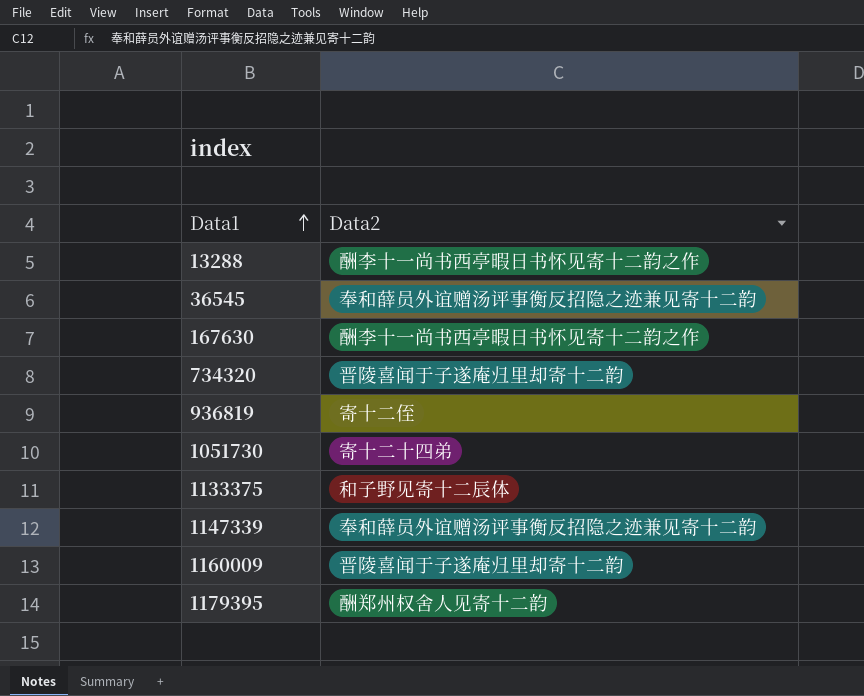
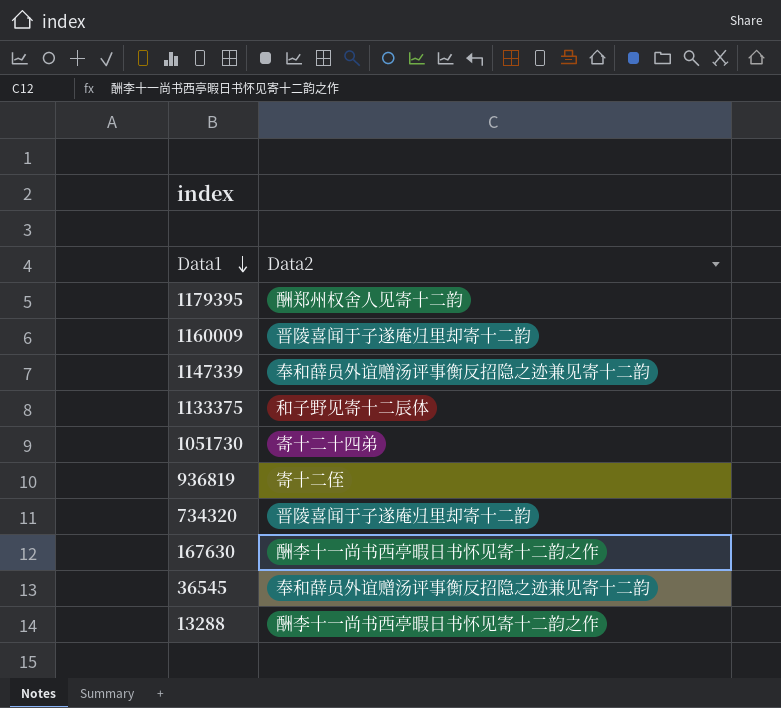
row order: Data1 ascending -> Data1 descending

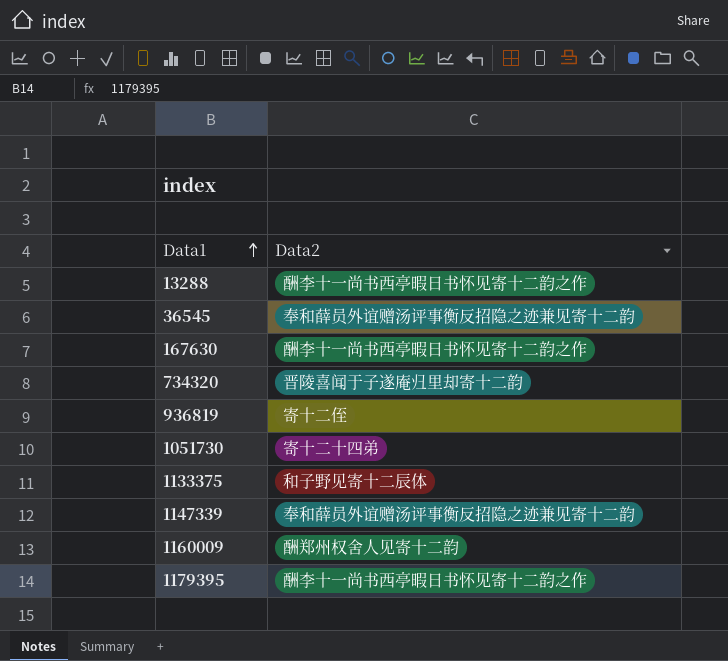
row order: Data1 descending -> Data1 ascending
1160009 | Data2: 晋陵喜闻于子遂庵归里却寄十二韵 -> 酬郑州权舍人见寄十二韵
1179395 | Data2: 酬郑州权舍人见寄十二韵 -> 酬李十一尚书西亭暇日书怀见寄十二韵之作

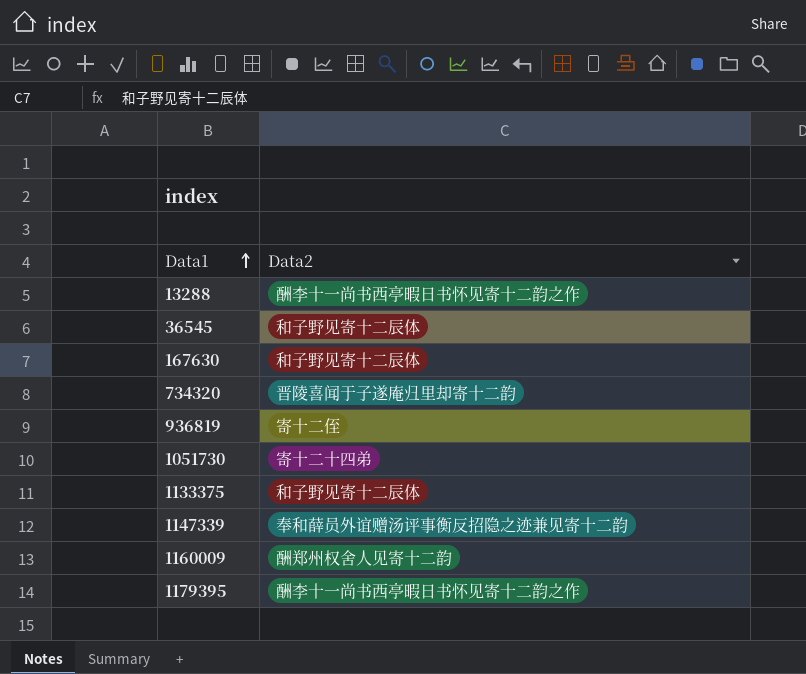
36545 | Data2: 奉和薛员外谊赠汤评事衡反招隐之迹兼见寄十二韵 -> 和子野见寄十二辰体
167630 | Data2: 酬李十一尚书西亭暇日书怀见寄十二韵之作 -> 和子野见寄十二辰体

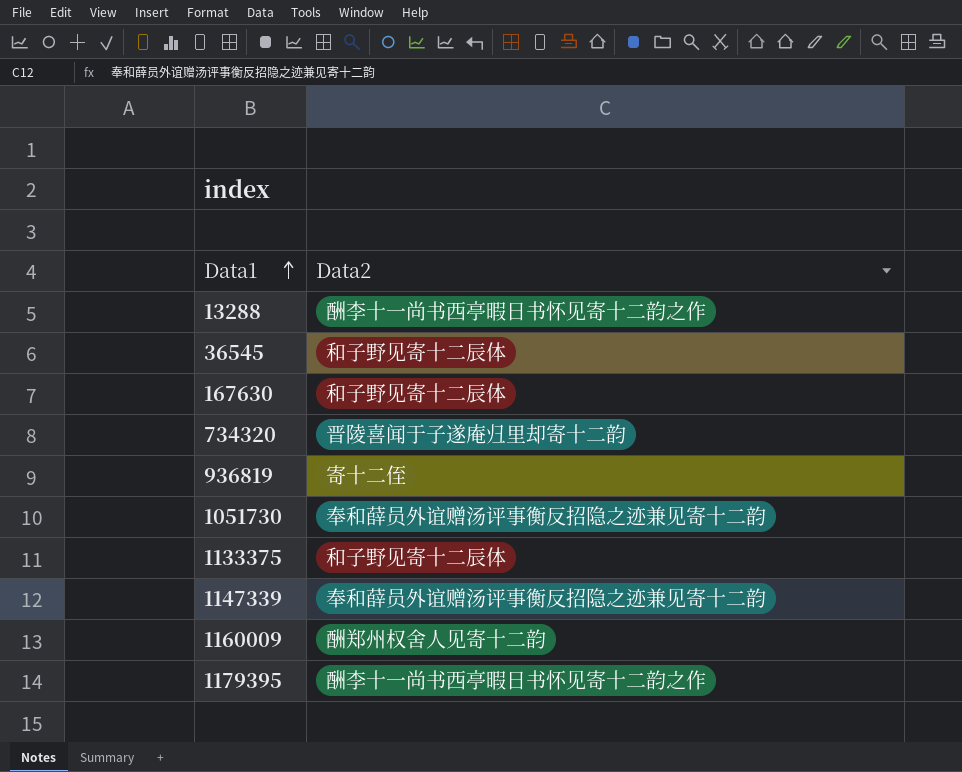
1051730 | Data2: 寄十二十四弟 -> 奉和薛员外谊赠汤评事衡反招隐之迹兼见寄十二韵

